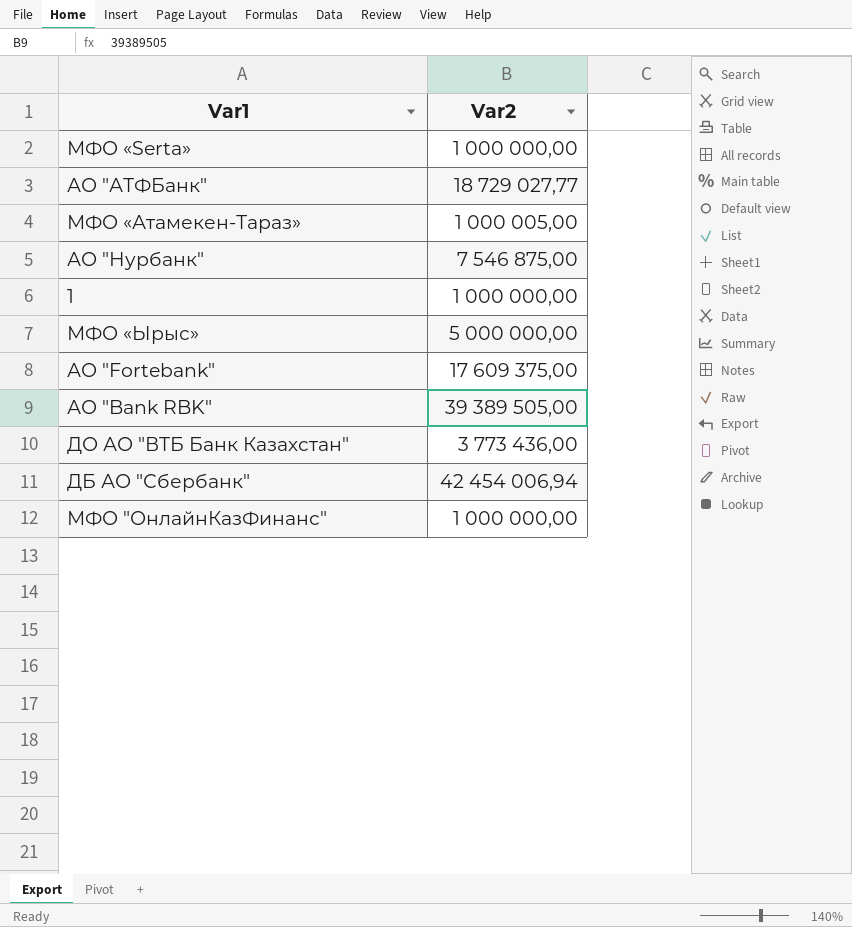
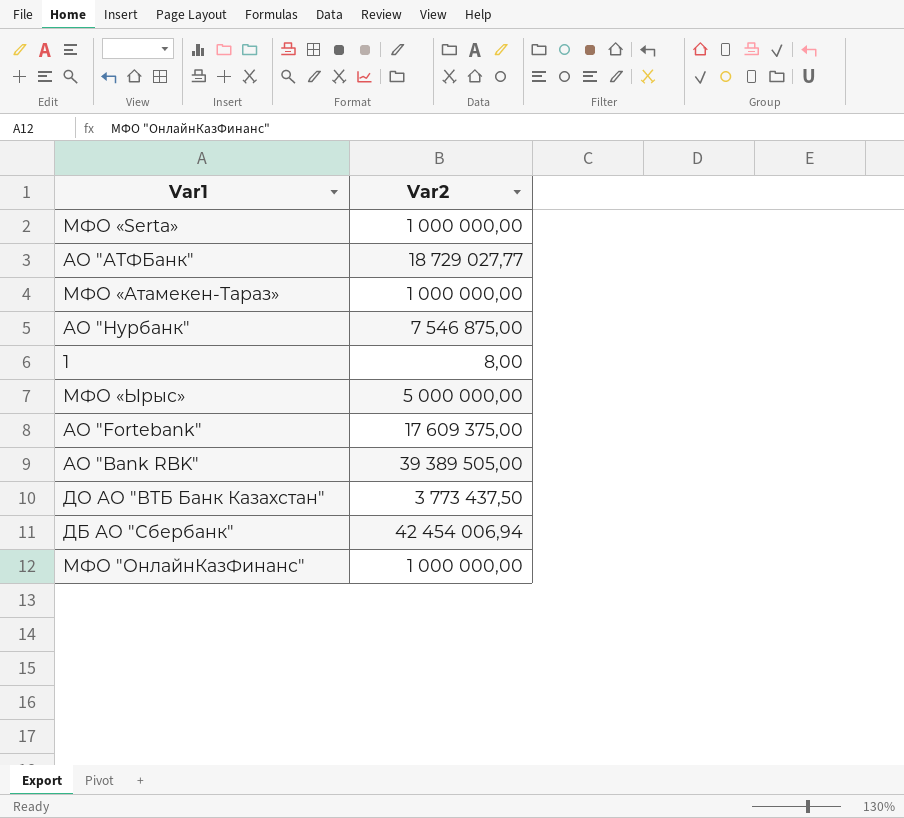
МФО «Атамекен-Тараз» | Var2: 1 000 005,00 -> 1 000 000,00
1 | Var2: 1 000 000,00 -> 8,00
ДО АО "ВТБ Банк Казахстан" | Var2: 3 773 436,00 -> 3 773 437,50

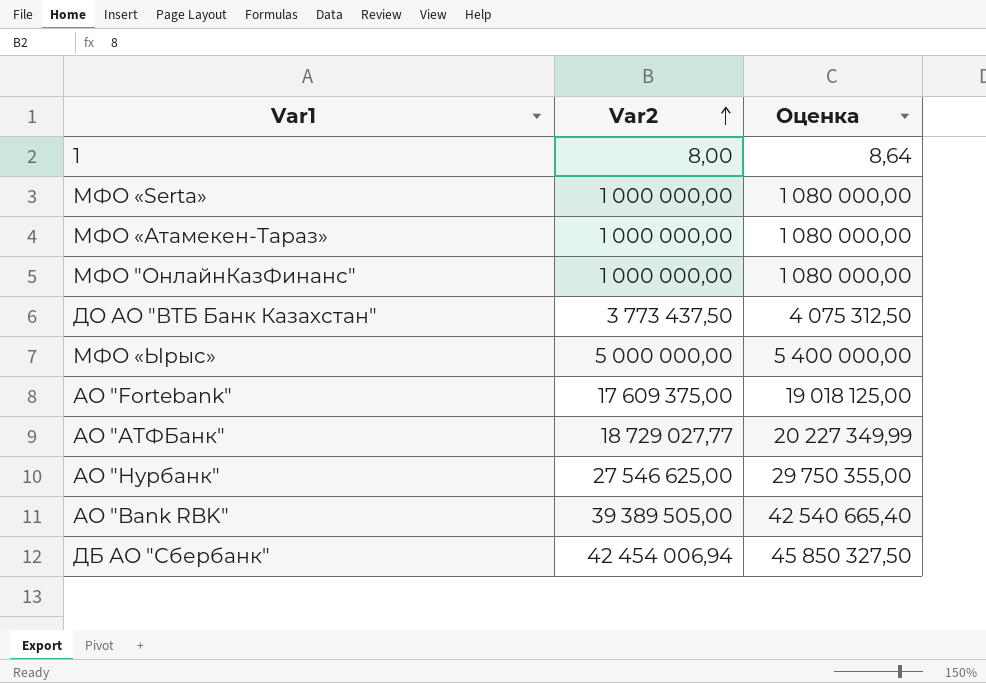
row order: none -> Var2 ascending
column Оценка | formula: none -> [Var2] * 1,08
АО "Нурбанк" | Var2: 7 546 875,00 -> 27 546 625,00

